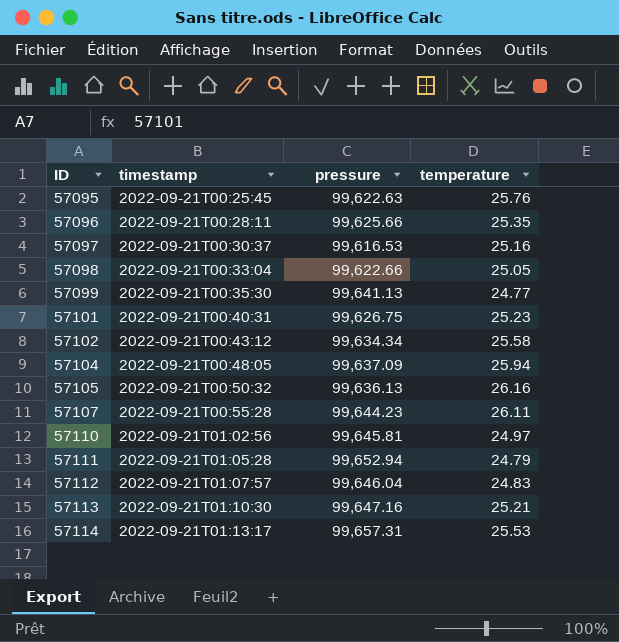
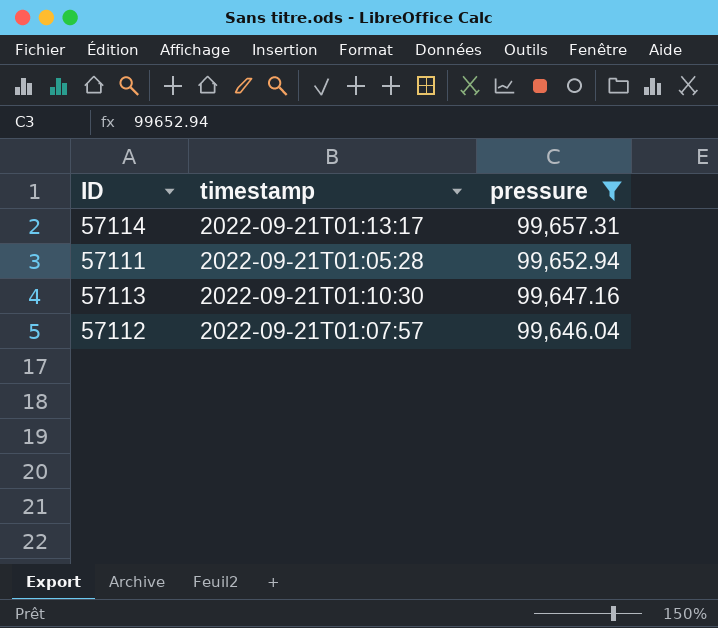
filter: none -> pressure >= 99,646.04
row order: ID ascending -> pressure descending
column temperature | position: 4 -> none

